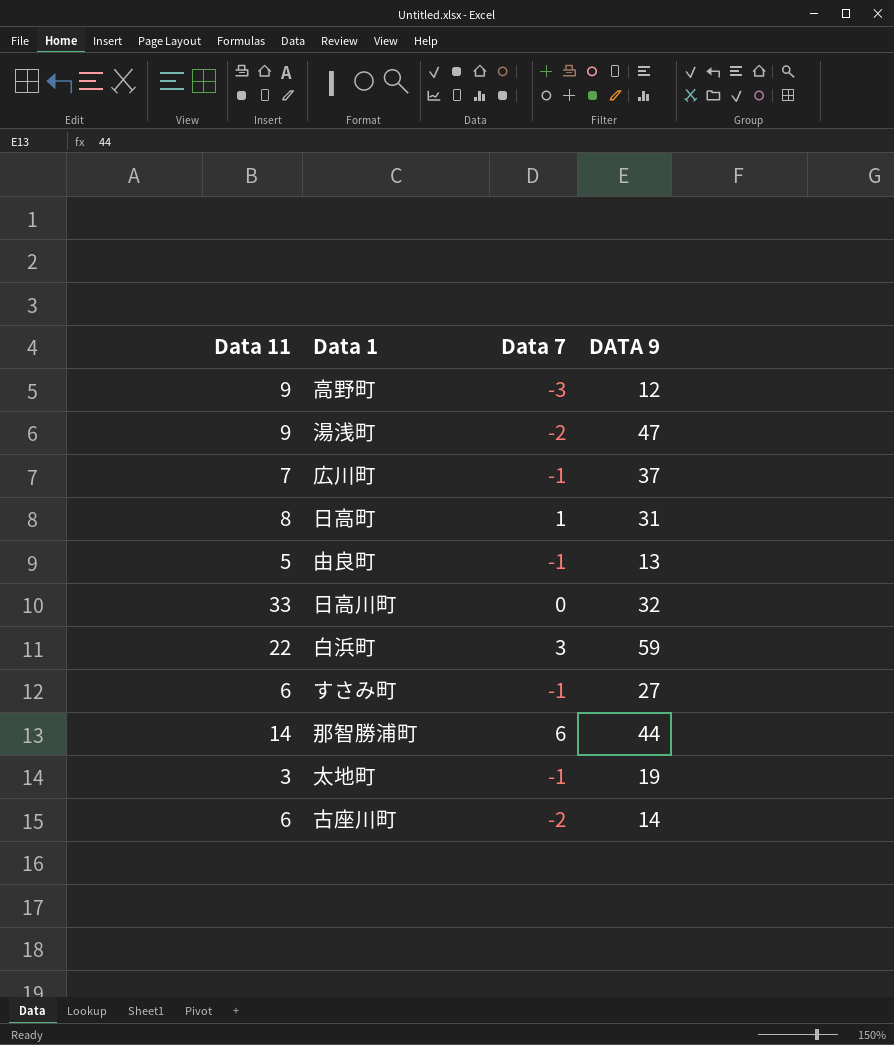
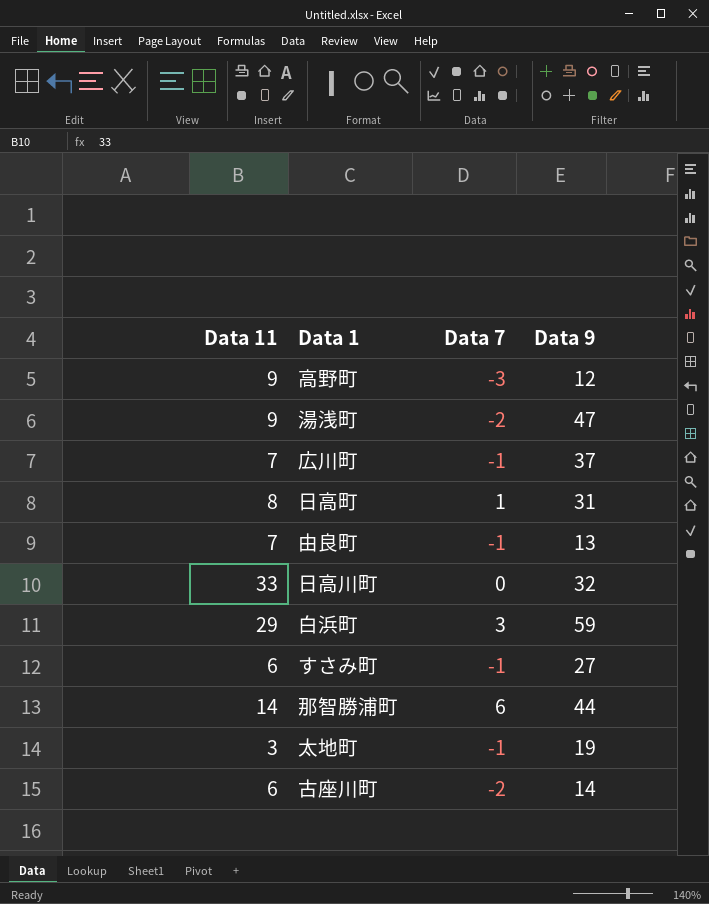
column name: DATA 9 -> Data 9
由良町 | Data 11: 5 -> 7
白浜町 | Data 11: 22 -> 29

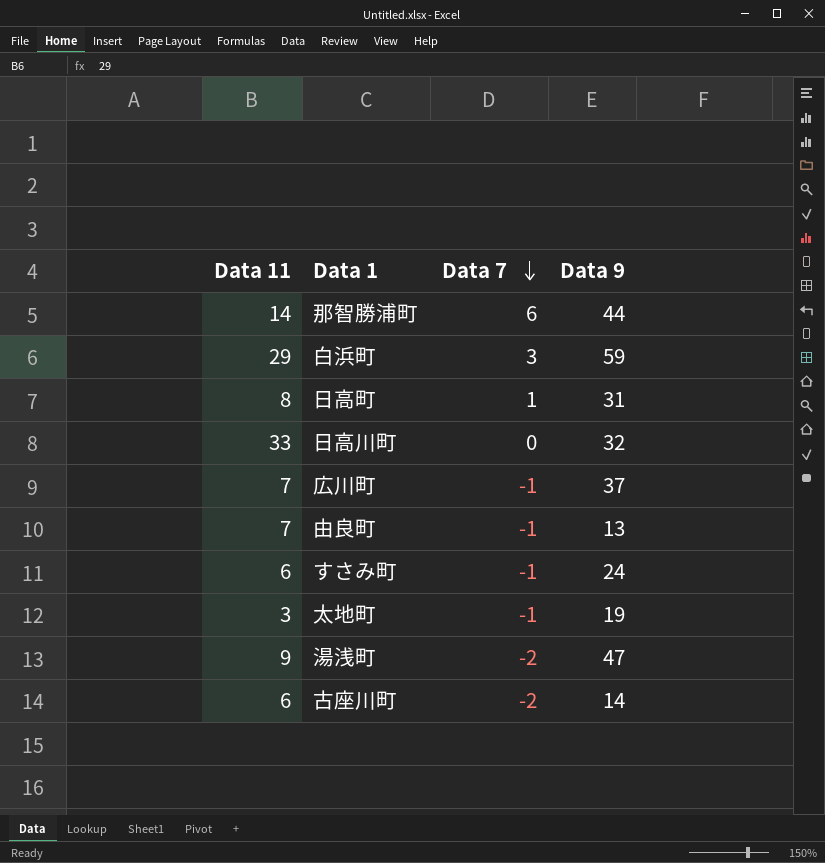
row order: none -> Data 7 descending
row 高野町: 9 | -3 | 12 -> none
すさみ町 | Data 9: 27 -> 24

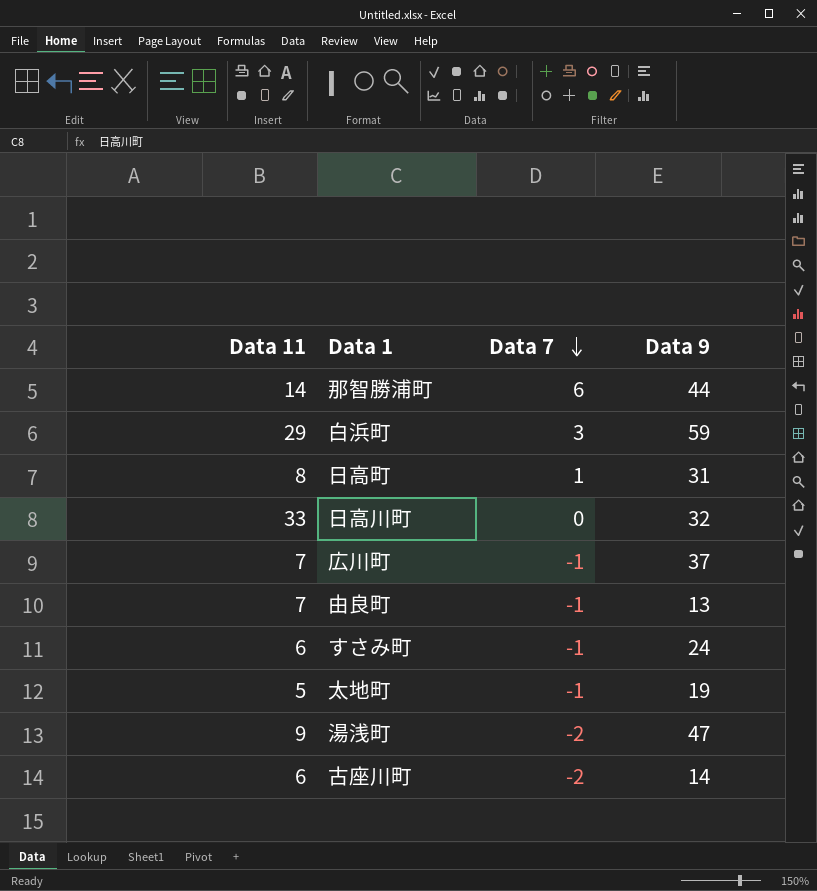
太地町 | Data 11: 3 -> 5

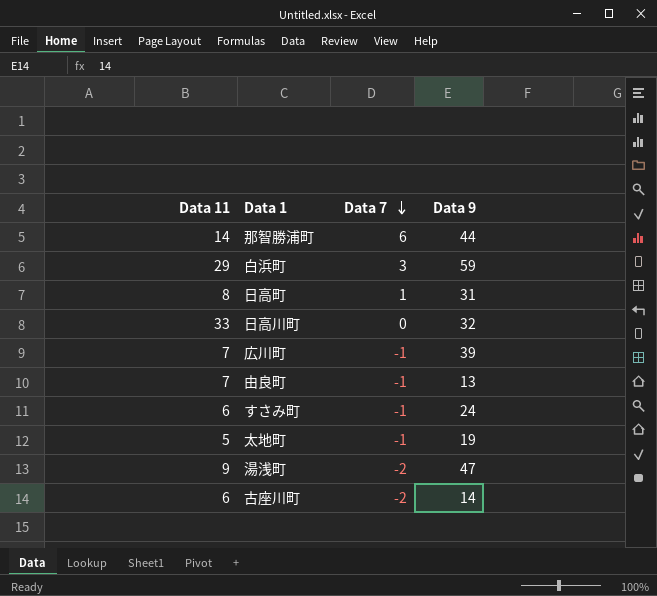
広川町 | Data 9: 37 -> 39

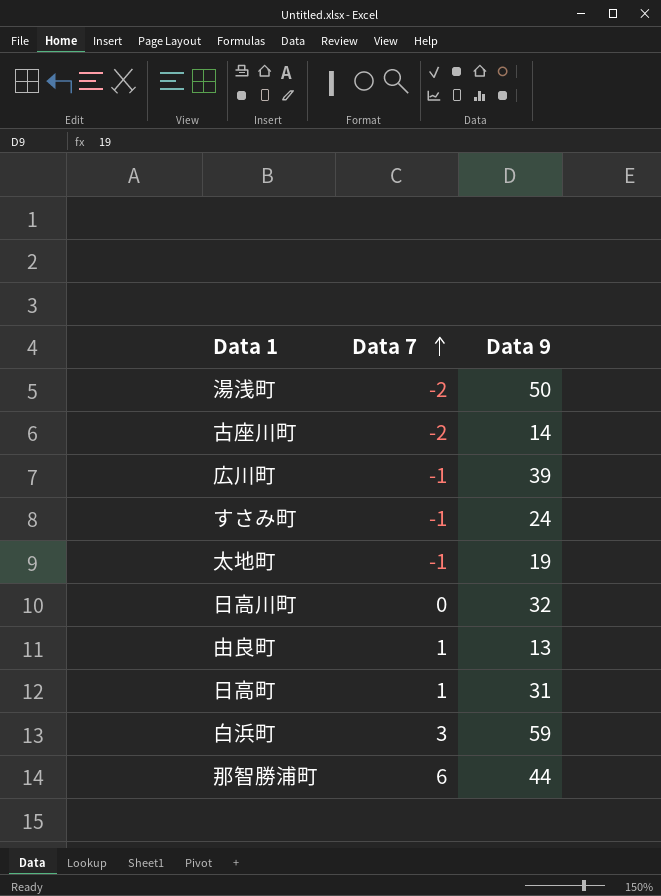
row order: Data 7 descending -> Data 7 ascending
column Data 11 | position: 1 -> none
湯浅町 | Data 9: 47 -> 50
由良町 | Data 7: -1 -> 1

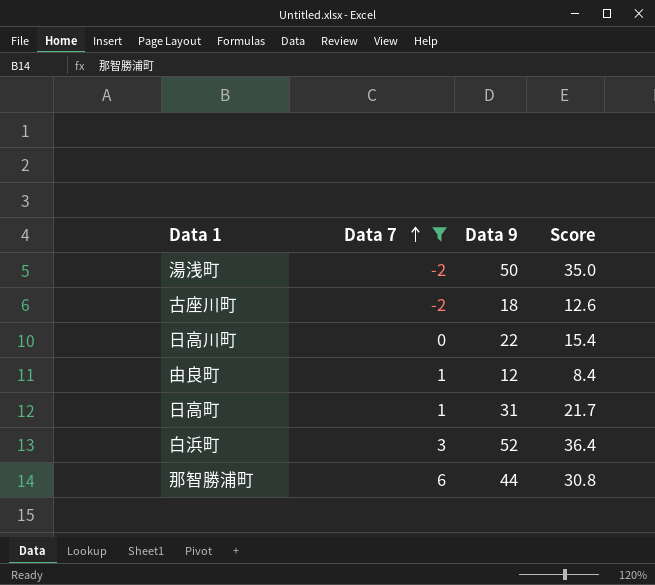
filter: none -> Data 7 != -1
column Score | formula: none -> [Data 9] * 0.7
古座川町 | Data 9: 14 -> 18
日高川町 | Data 9: 32 -> 22
由良町 | Data 9: 13 -> 12
白浜町 | Data 9: 59 -> 52

